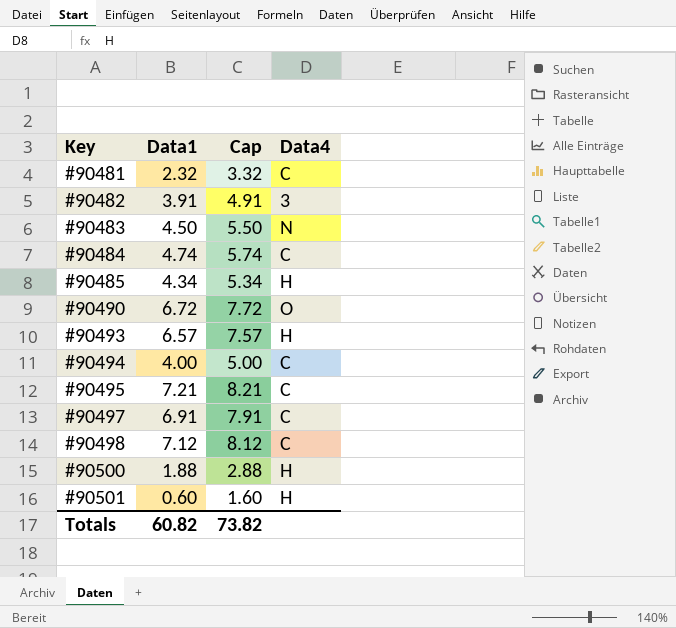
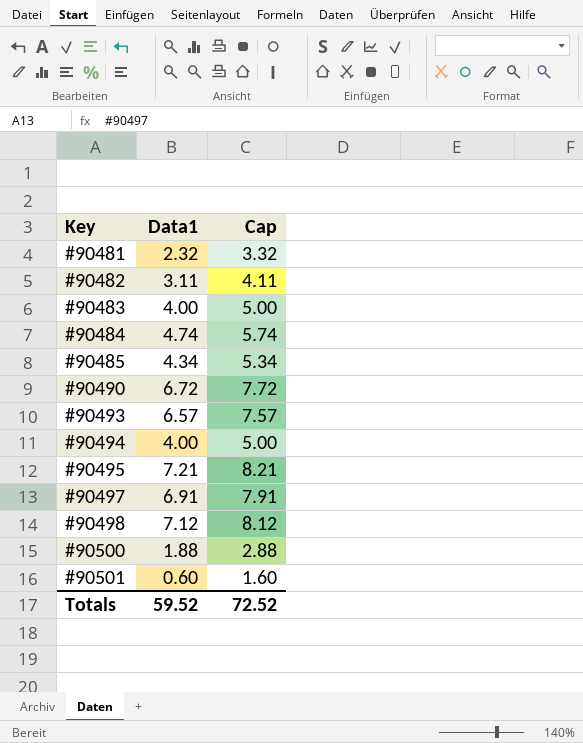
column Data4 | position: 4 -> none
#90482 | Data1: 3.91 -> 3.11
#90482 | Cap: 4.91 -> 4.11
#90483 | Data1: 4.50 -> 4.00
#90483 | Cap: 5.50 -> 5.00
Totals | Data1: 60.82 -> 59.52
Totals | Cap: 73.82 -> 72.52

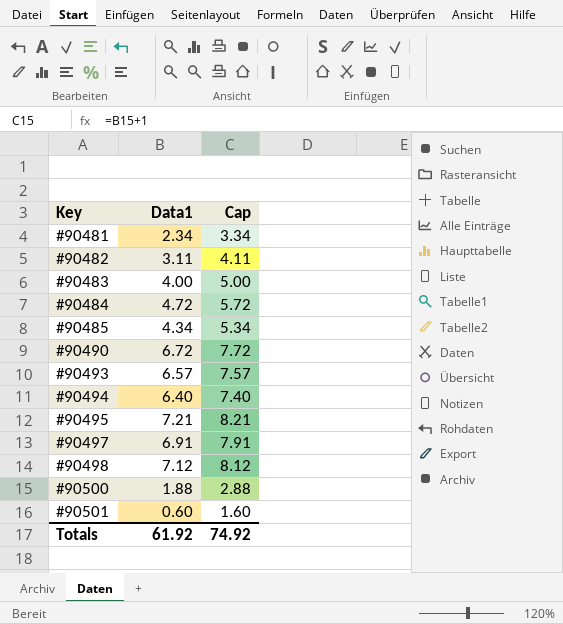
#90481 | Data1: 2.32 -> 2.34
#90481 | Cap: 3.32 -> 3.34
#90484 | Data1: 4.74 -> 4.72
#90484 | Cap: 5.74 -> 5.72
#90494 | Data1: 4.00 -> 6.40
#90494 | Cap: 5.00 -> 7.40
Totals | Data1: 59.52 -> 61.92
Totals | Cap: 72.52 -> 74.92

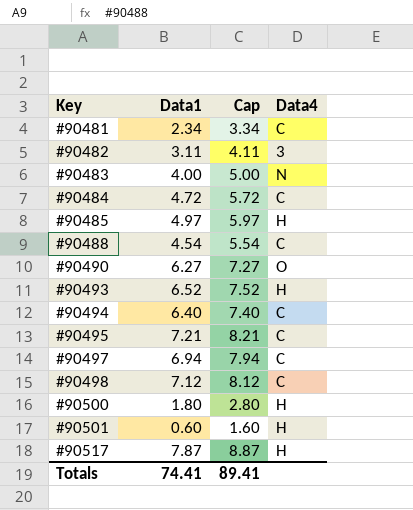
column Data4 | position: none -> 4
#90485 | Data1: 4.34 -> 4.97
#90485 | Cap: 5.34 -> 5.97
row #90488: none -> 4.54 | 5.54 | C
#90490 | Data1: 6.72 -> 6.27
#90490 | Cap: 7.72 -> 7.27
#90493 | Data1: 6.57 -> 6.52
#90493 | Cap: 7.57 -> 7.52
#90497 | Data1: 6.91 -> 6.94
#90497 | Cap: 7.91 -> 7.94
#90500 | Data1: 1.88 -> 1.80
#90500 | Cap: 2.88 -> 2.80
row #90517: none -> 7.87 | 8.87 | H
Totals | Data1: 61.92 -> 74.41
Totals | Cap: 74.92 -> 89.41

